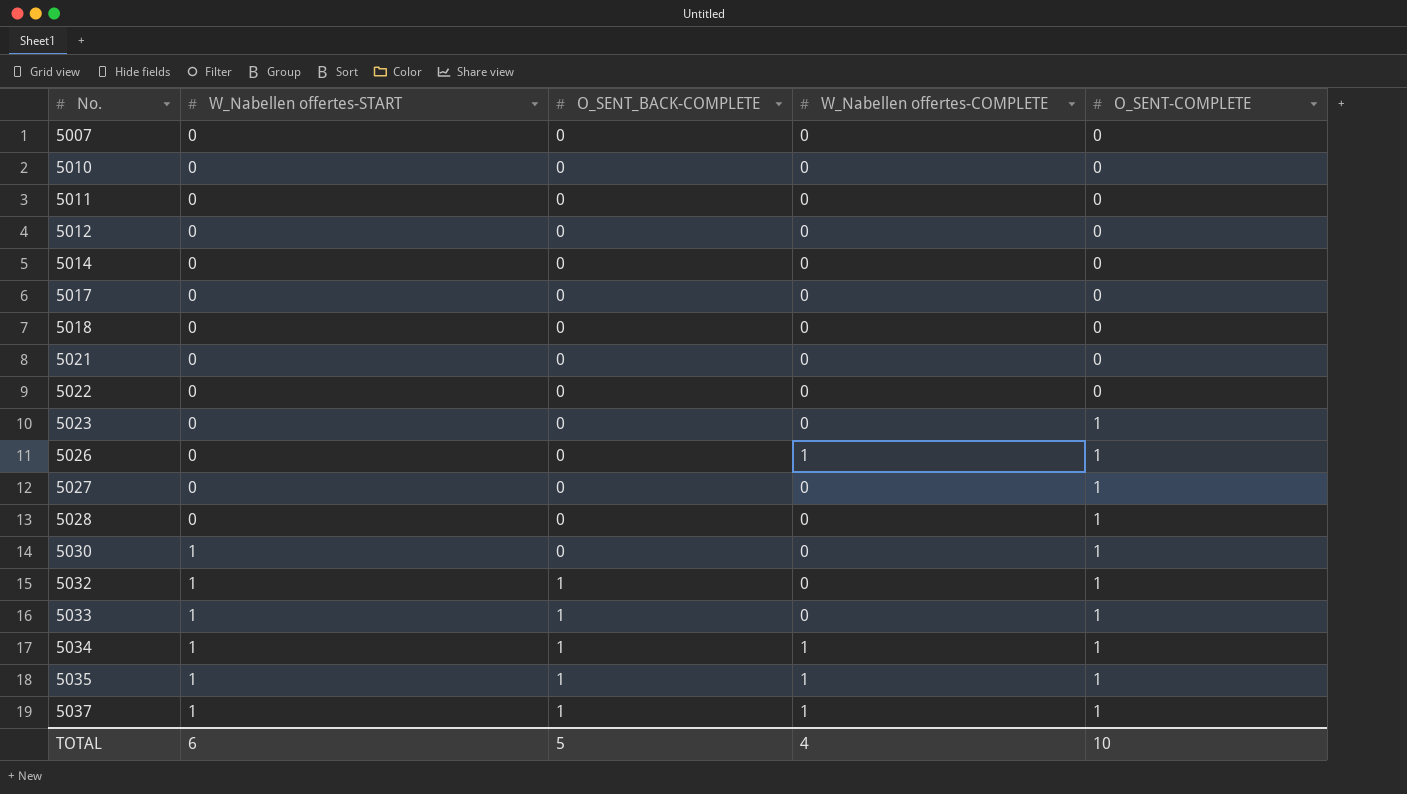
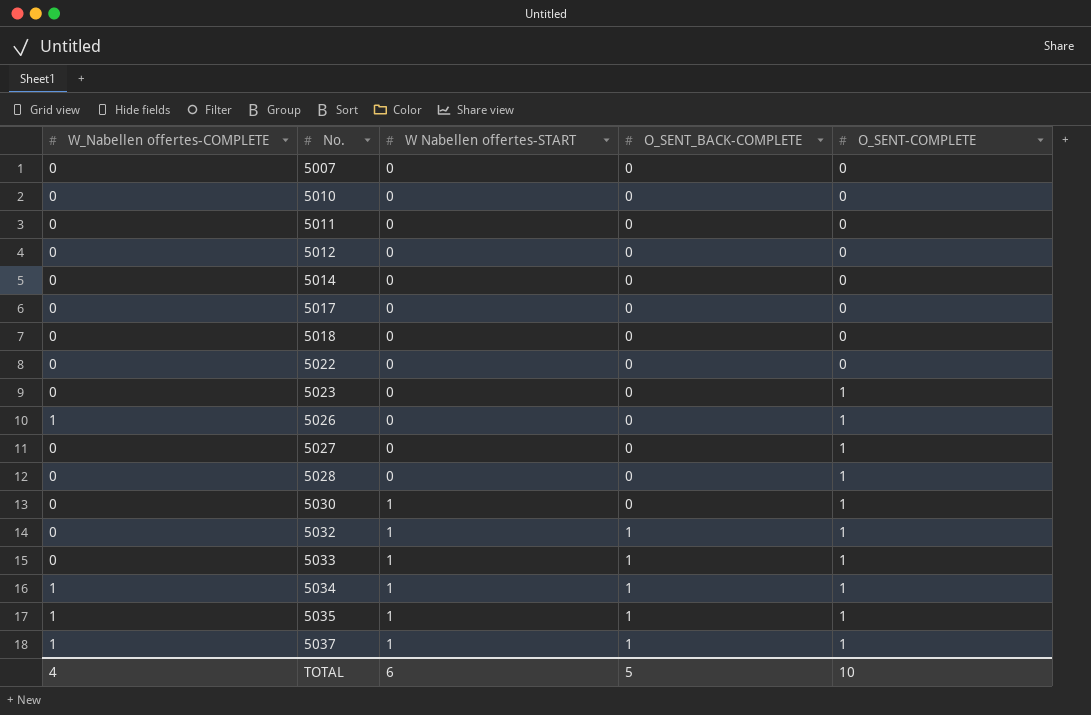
column W_Nabellen offertes-COMPLETE | position: 4 -> 1
column name: W_Nabellen offertes-START -> W Nabellen offertes-START
row 5021: 0 | 0 | 0 | 0 -> none

